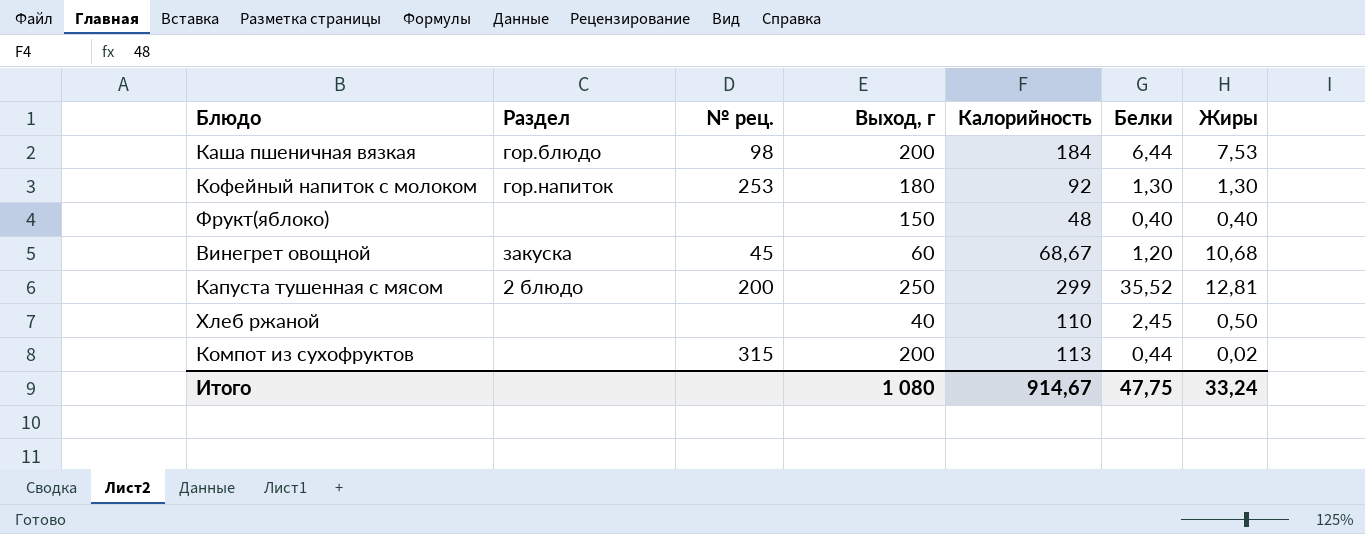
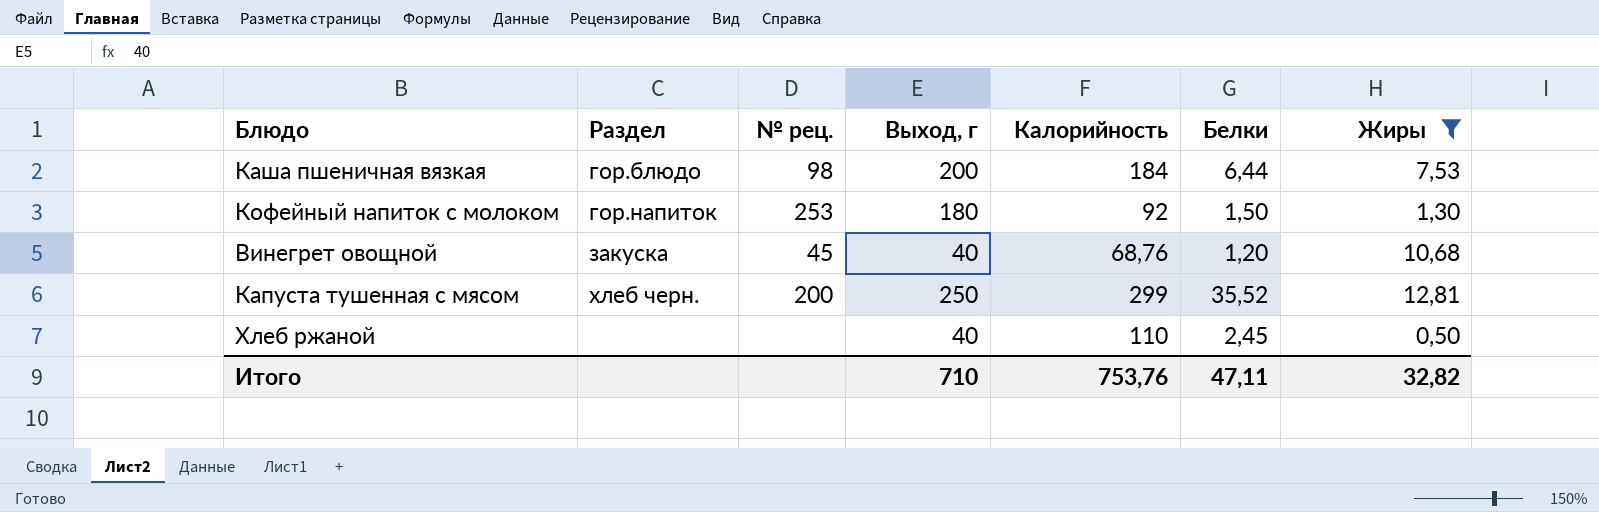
filter: none -> Жиры >= 0,50
Кофейный напиток с молоком | Белки: 1,30 -> 1,50
Винегрет овощной | Выход, г: 60 -> 40
Винегрет овощной | Калорийность: 68,67 -> 68,76
Капуста тушенная с мясом | Раздел: 2 блюдо -> хлеб черн.
Итого | Выход, г: 1 080 -> 710
Итого | Калорийность: 914,67 -> 753,76
Итого | Белки: 47,75 -> 47,11
Итого | Жиры: 33,24 -> 32,82

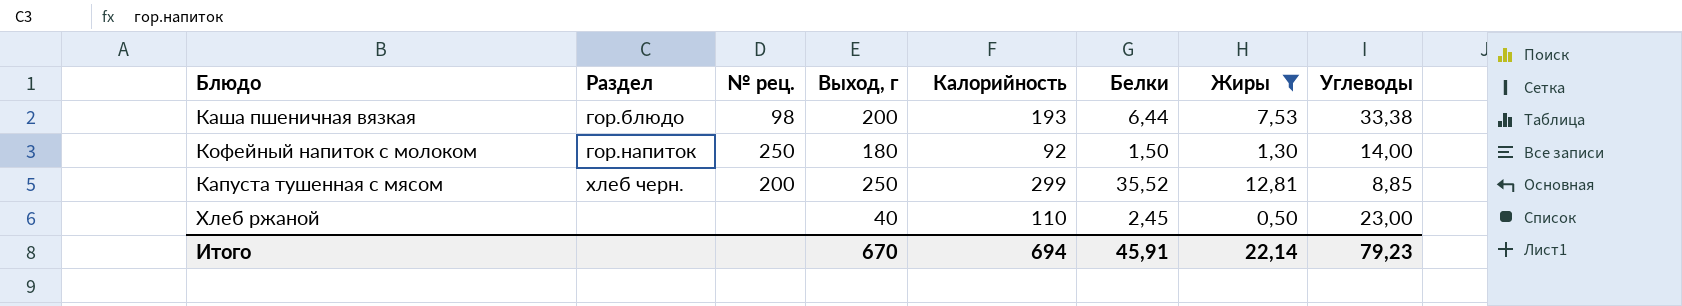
column Углеводы | position: none -> 8
row Винегрет овощной: закуска | 45 | 40 | 68,76 | 1,20 | 10,68 -> none
Каша пшеничная вязкая | Калорийность: 184 -> 193
Кофейный напиток с молоком | № рец.: 253 -> 250
Итого | Выход, г: 710 -> 670
Итого | Калорийность: 753,76 -> 694
Итого | Белки: 47,11 -> 45,91
Итого | Жиры: 32,82 -> 22,14

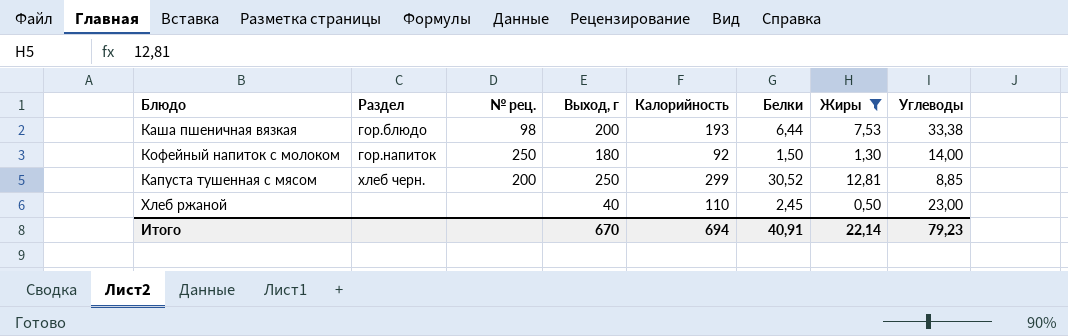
Капуста тушенная с мясом | Белки: 35,52 -> 30,52
Итого | Белки: 45,91 -> 40,91

